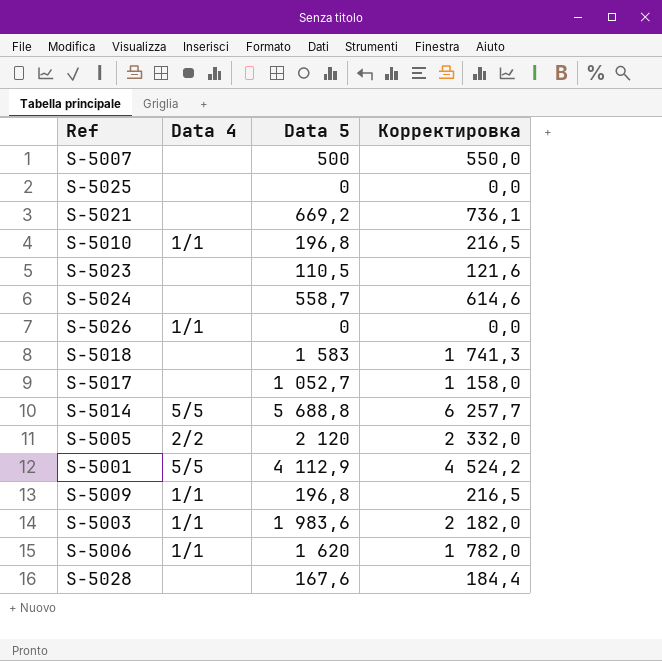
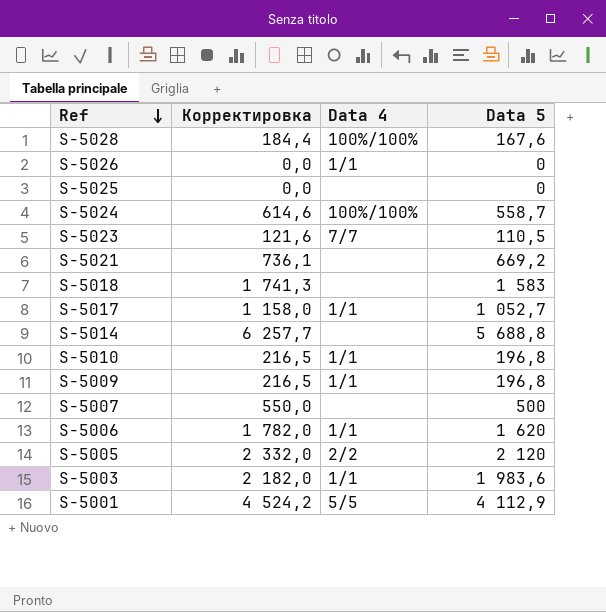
row order: none -> Ref descending
column Корректировка | position: 4 -> 2
S-5028 | Data 4: none -> 100%/100%
S-5024 | Data 4: none -> 100%/100%
S-5023 | Data 4: none -> 7/7
S-5017 | Data 4: none -> 1/1
S-5014 | Data 4: 5/5 -> none

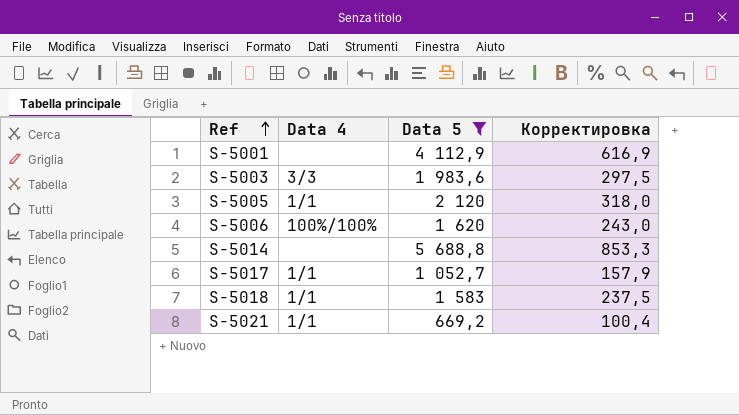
filter: none -> Data 5 >= 669,2
row order: Ref descending -> Ref ascending
column Корректировка | formula: [Data 5] * 1,1 -> [Data 5] * 0,15
column Корректировка | position: 2 -> 4
S-5001 | Data 4: 5/5 -> none
S-5003 | Data 4: 1/1 -> 3/3
S-5005 | Data 4: 2/2 -> 1/1
S-5006 | Data 4: 1/1 -> 100%/100%
S-5018 | Data 4: none -> 1/1
S-5021 | Data 4: none -> 1/1

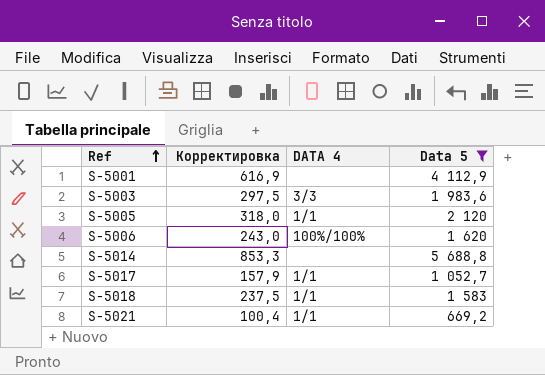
column Корректировка | position: 4 -> 2
column name: Data 4 -> DATA 4

